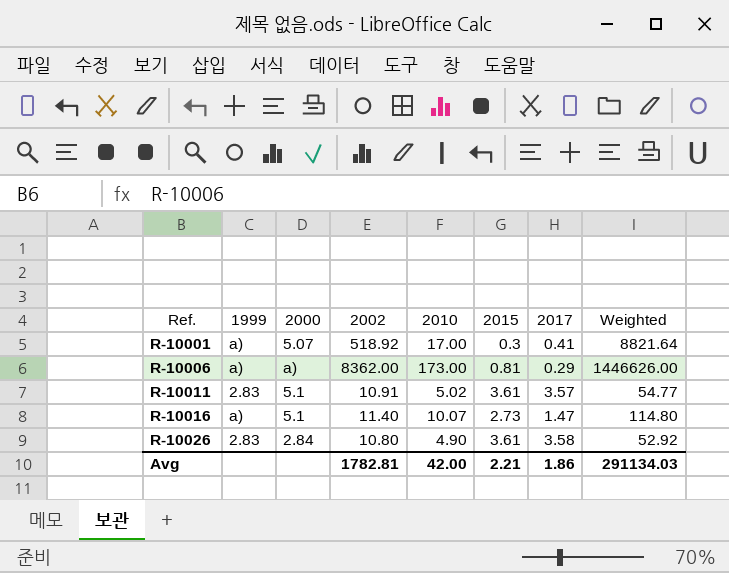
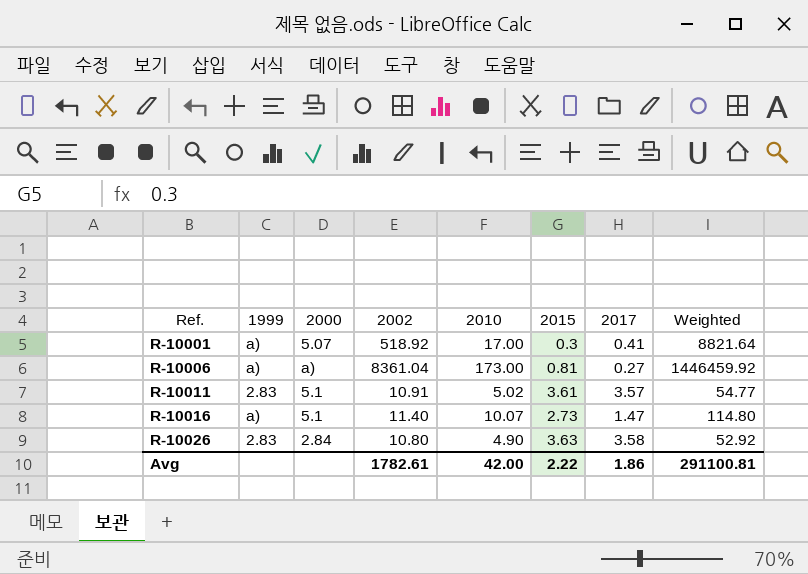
R-10006 | 2002: 8362.00 -> 8361.04
R-10006 | 2017: 0.29 -> 0.27
R-10006 | Weighted: 1446626.00 -> 1446459.92
R-10026 | 2015: 3.61 -> 3.63
Avg | 2002: 1782.81 -> 1782.61
Avg | 2015: 2.21 -> 2.22
Avg | Weighted: 291134.03 -> 291100.81

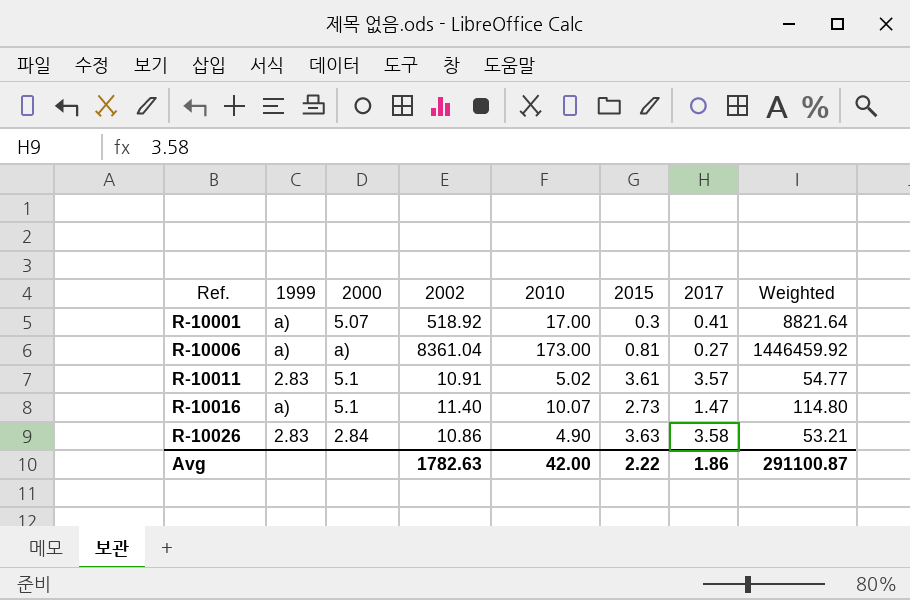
R-10026 | 2002: 10.80 -> 10.86
R-10026 | Weighted: 52.92 -> 53.21
Avg | 2002: 1782.61 -> 1782.63
Avg | Weighted: 291100.81 -> 291100.87

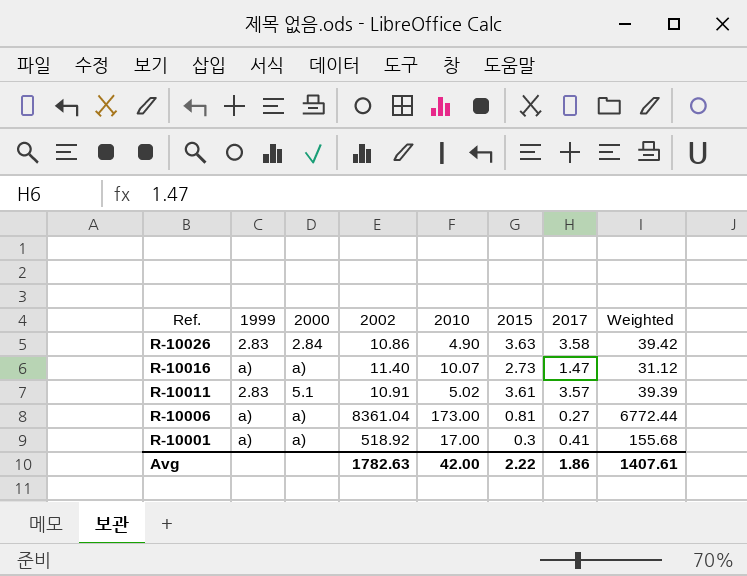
row order: Ref. ascending -> Ref. descending
column Weighted | formula: [2002] * [2010] -> [2002] * [2015]
R-10016 | 2000: 5.1 -> a)
R-10001 | 2000: 5.07 -> a)
Avg | Weighted: 291100.87 -> 1407.61

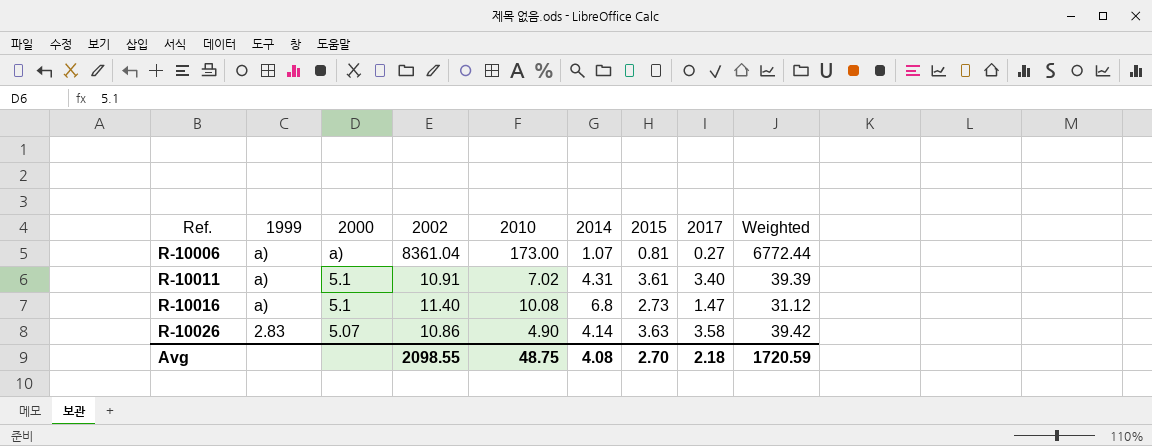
row order: Ref. descending -> Ref. ascending
column 2014 | position: none -> 6
row R-10001: a) | a) | 518.92 | 17.00 | 0.3 | 0.41 | 155.68 -> none
R-10011 | 1999: 2.83 -> a)
R-10011 | 2010: 5.02 -> 7.02
R-10011 | 2017: 3.57 -> 3.40
R-10016 | 2000: a) -> 5.1
R-10016 | 2010: 10.07 -> 10.08
R-10026 | 2000: 2.84 -> 5.07
Avg | 2002: 1782.63 -> 2098.55
Avg | 2010: 42.00 -> 48.75
Avg | 2015: 2.22 -> 2.70
Avg | 2017: 1.86 -> 2.18
Avg | Weighted: 1407.61 -> 1720.59

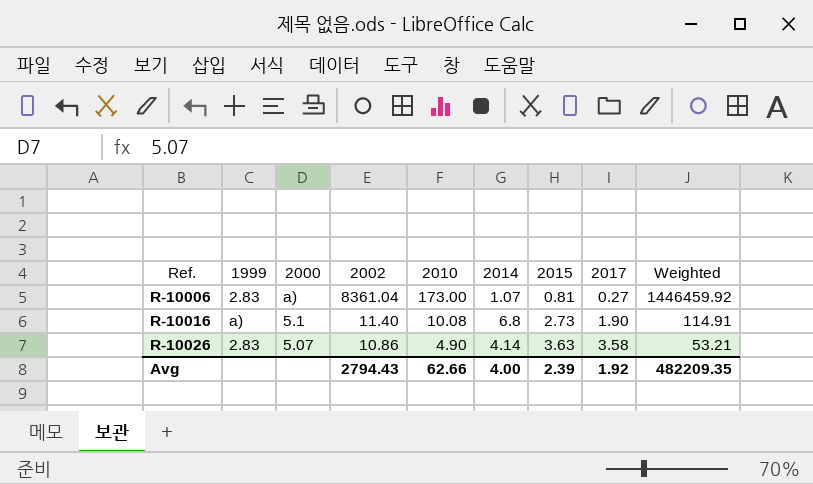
column Weighted | formula: [2002] * [2015] -> [2002] * [2010]
row R-10011: a) | 5.1 | 10.91 | 7.02 | 4.31 | 3.61 | 3.40 | 39.39 -> none
R-10006 | 1999: a) -> 2.83
R-10016 | 2017: 1.47 -> 1.90
Avg | 2002: 2098.55 -> 2794.43
Avg | 2010: 48.75 -> 62.66
Avg | 2014: 4.08 -> 4.00
Avg | 2015: 2.70 -> 2.39
Avg | 2017: 2.18 -> 1.92
Avg | Weighted: 1720.59 -> 482209.35

